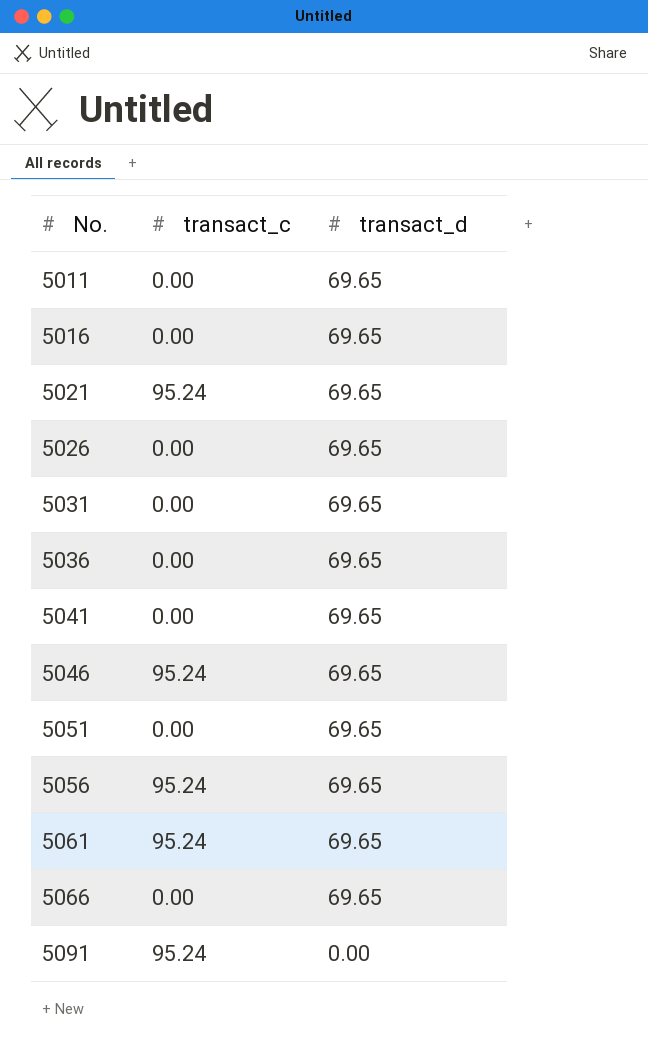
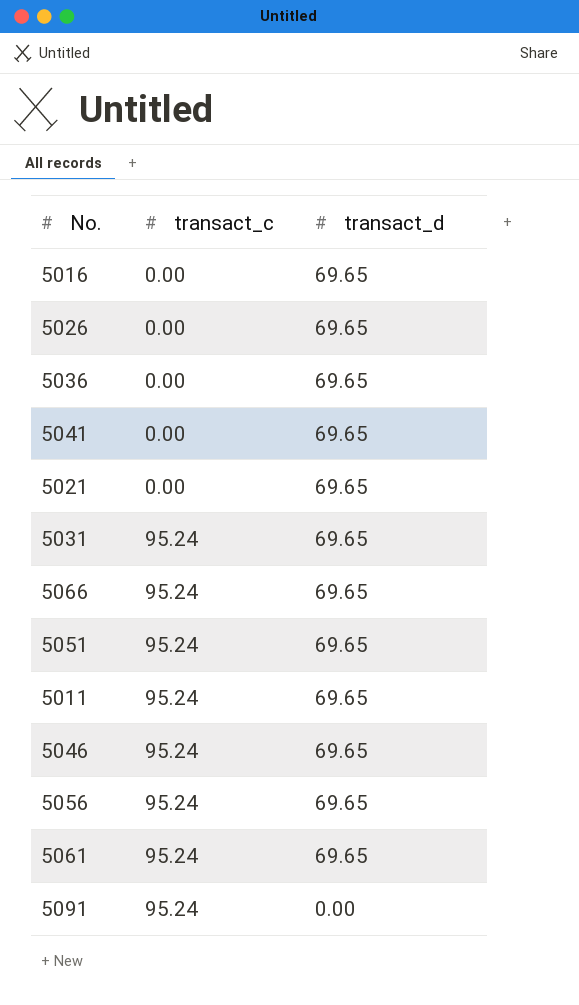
row order: No. ascending -> transact_c ascending
5021 | transact_c: 95.24 -> 0.00
5031 | transact_c: 0.00 -> 95.24
5066 | transact_c: 0.00 -> 95.24
5051 | transact_c: 0.00 -> 95.24
5011 | transact_c: 0.00 -> 95.24

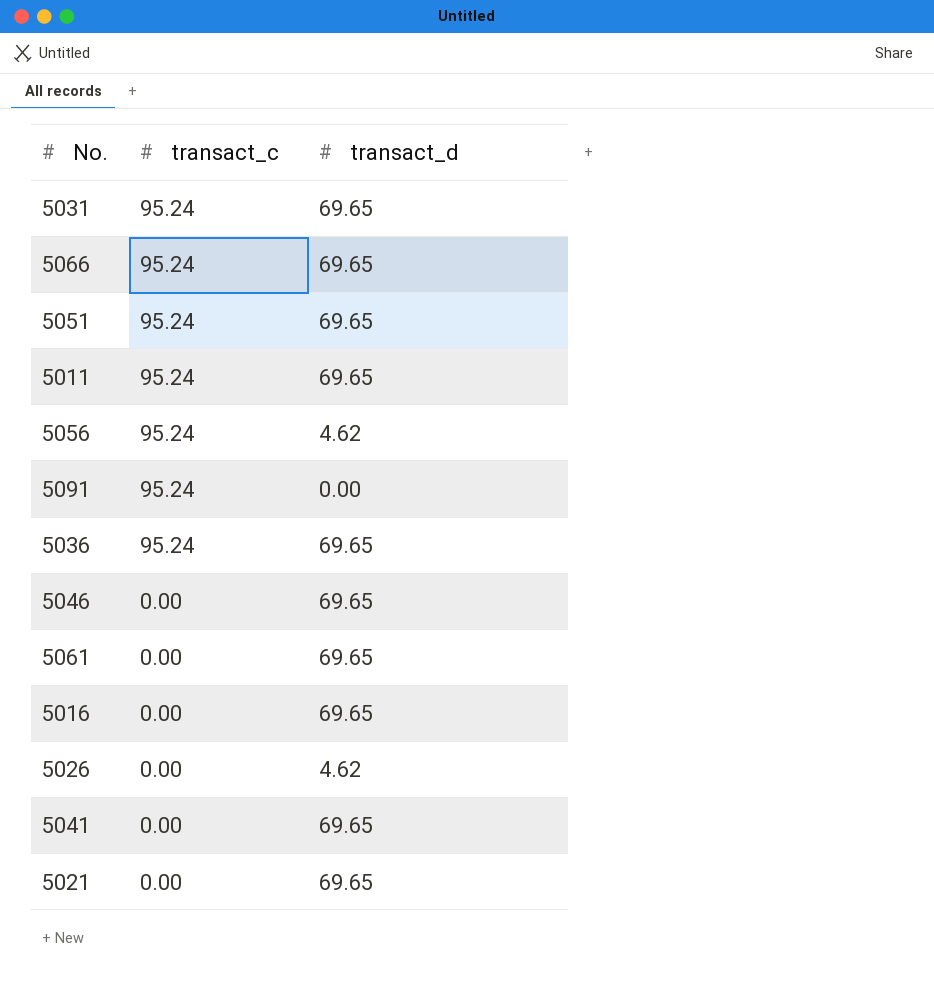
row order: transact_c ascending -> transact_c descending
5056 | transact_d: 69.65 -> 4.62
5036 | transact_c: 0.00 -> 95.24
5046 | transact_c: 95.24 -> 0.00
5061 | transact_c: 95.24 -> 0.00
5026 | transact_d: 69.65 -> 4.62

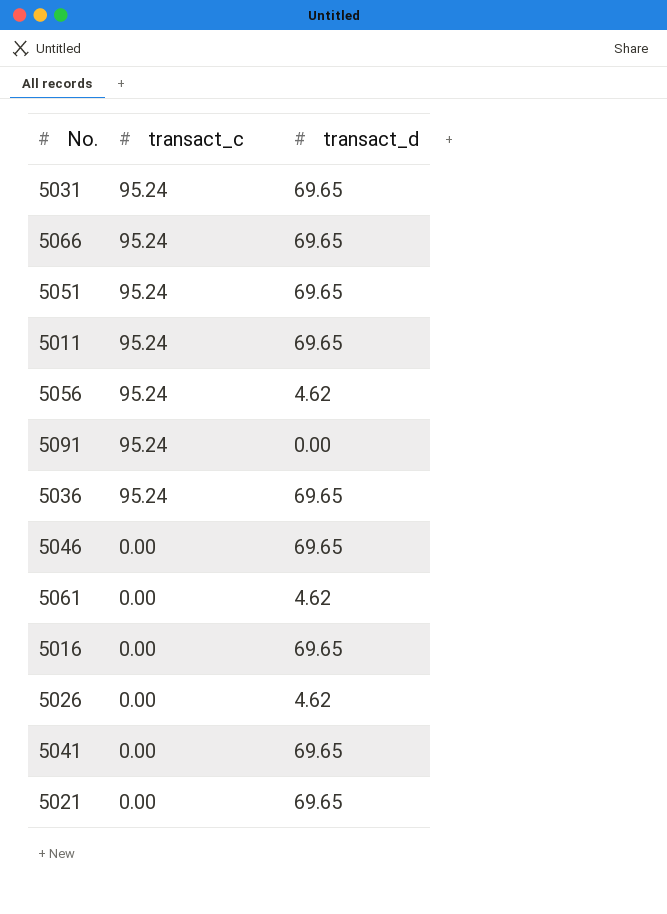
5061 | transact_d: 69.65 -> 4.62

